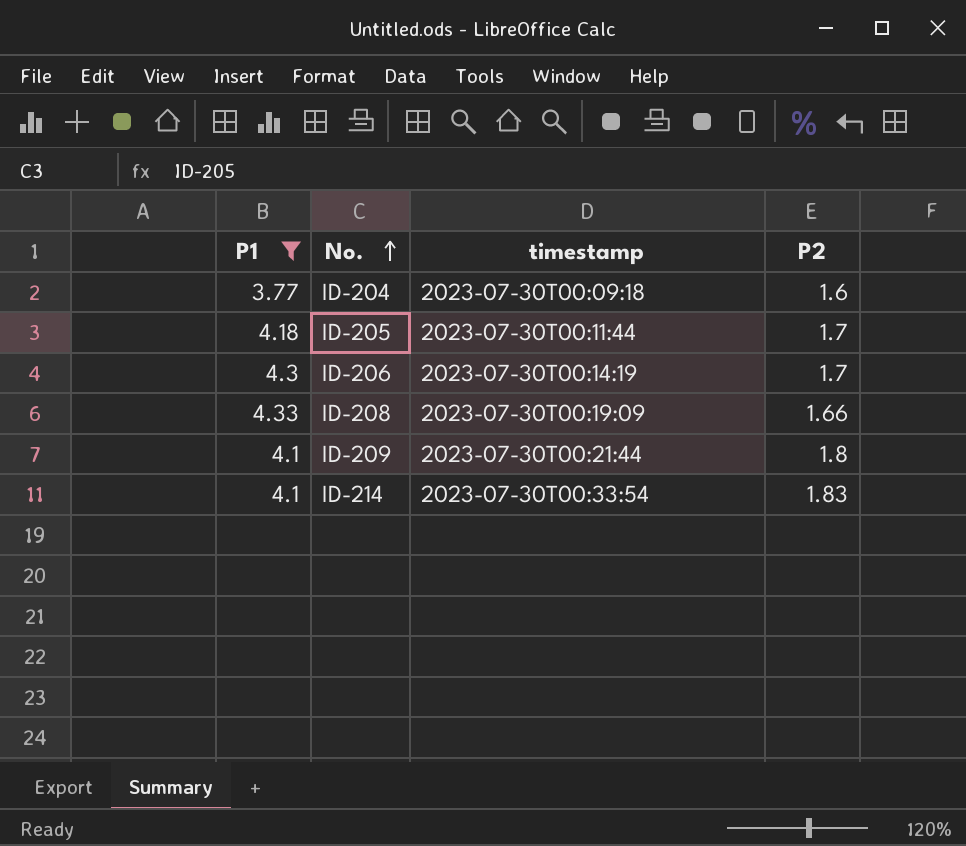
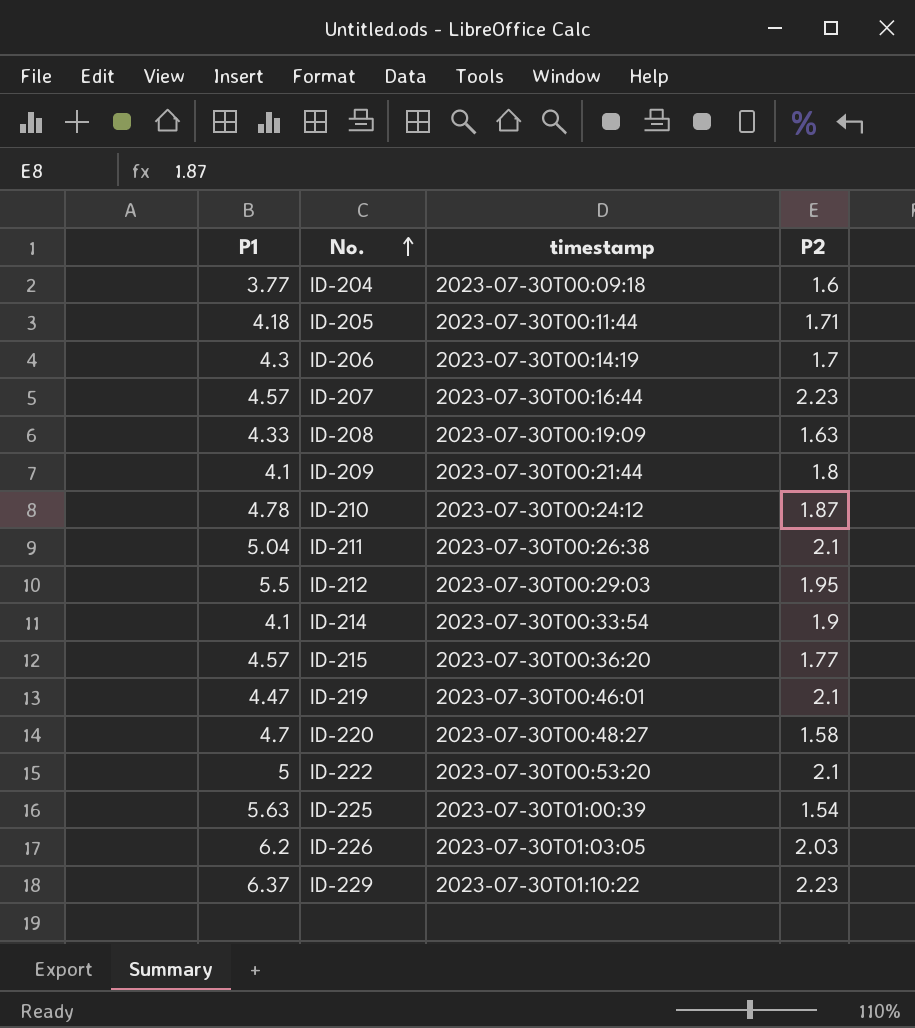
filter: P1 <= 4.33 -> none
ID-205 | P2: 1.7 -> 1.71
ID-208 | P2: 1.66 -> 1.63
ID-214 | P2: 1.83 -> 1.9

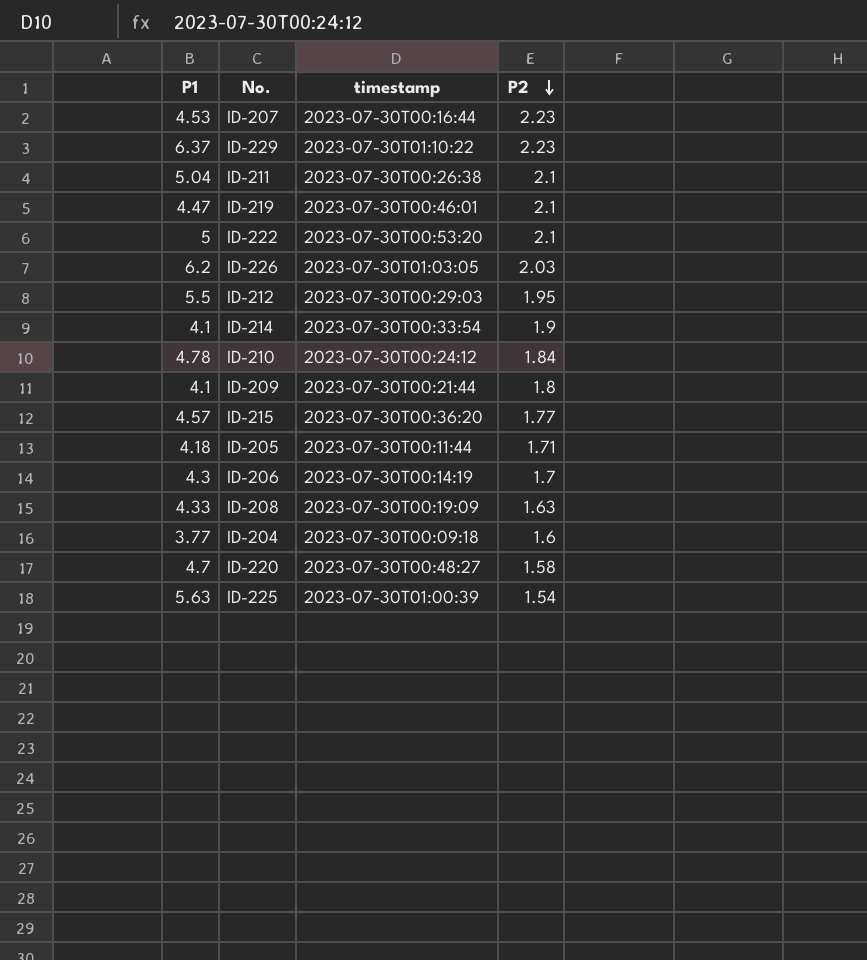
row order: No. ascending -> P2 descending
ID-207 | P1: 4.57 -> 4.53
ID-210 | P2: 1.87 -> 1.84

